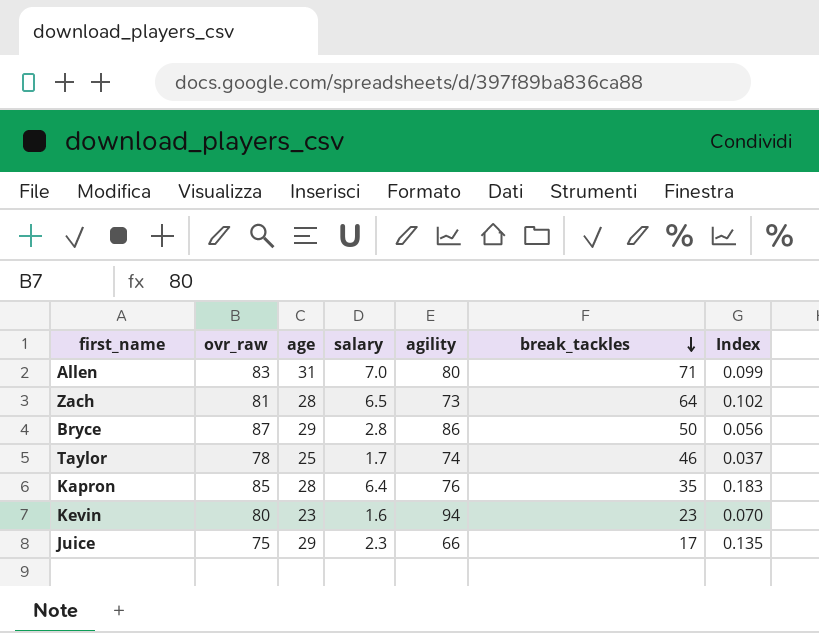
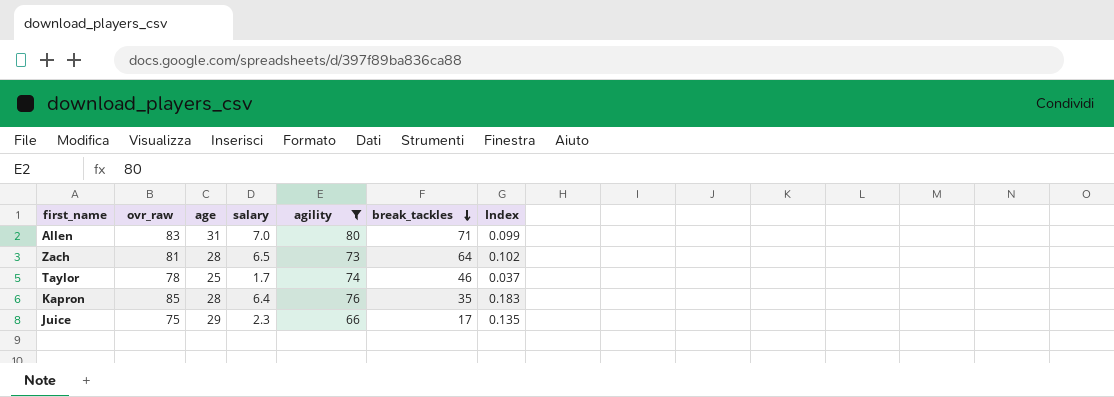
filter: none -> agility <= 80

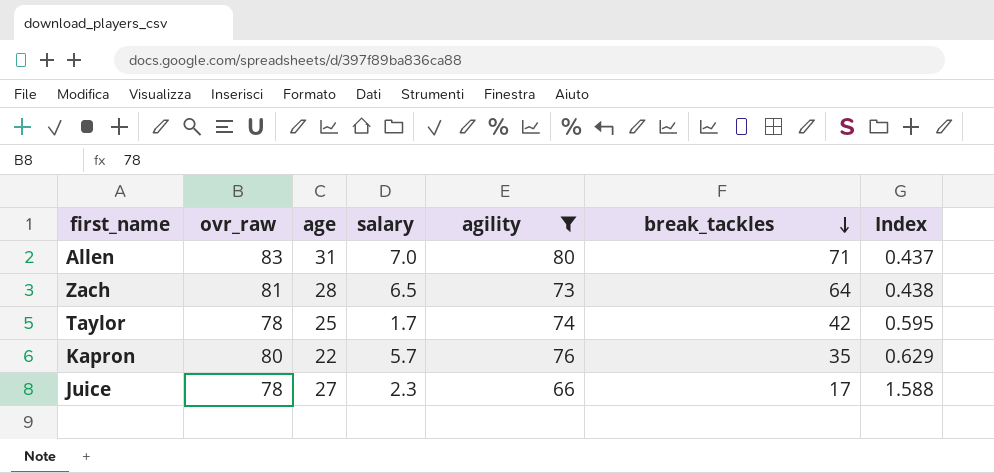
column Index | formula: [salary] / [break_tackles] -> [age] / [break_tackles]
Taylor | break_tackles: 46 -> 42
Kapron | ovr_raw: 85 -> 80
Kapron | age: 28 -> 22
Kapron | salary: 6.4 -> 5.7
Juice | ovr_raw: 75 -> 78
Juice | age: 29 -> 27

